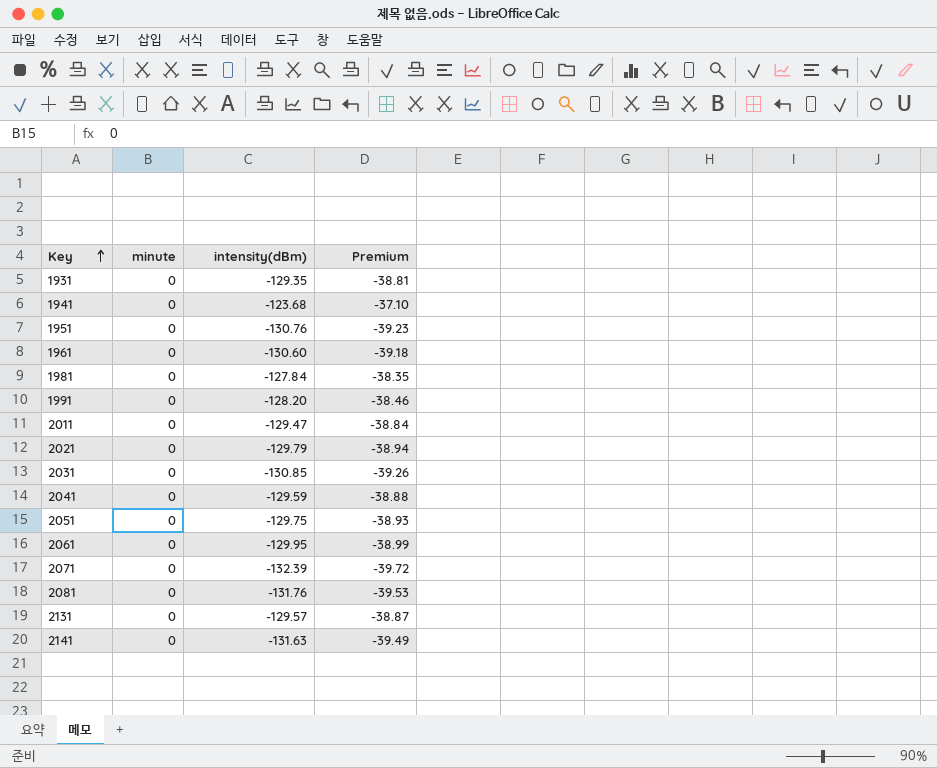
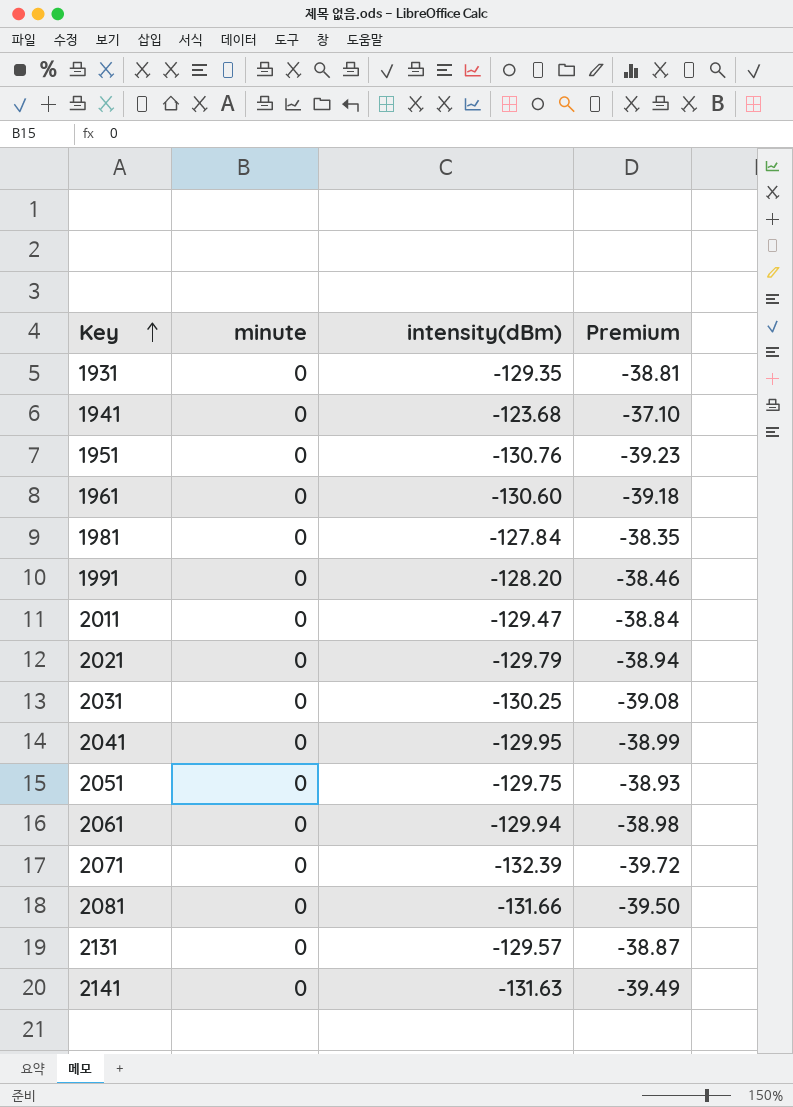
2031 | intensity(dBm): -130.85 -> -130.25
2031 | Premium: -39.26 -> -39.08
2041 | intensity(dBm): -129.59 -> -129.95
2041 | Premium: -38.88 -> -38.99
2061 | intensity(dBm): -129.95 -> -129.94
2061 | Premium: -38.99 -> -38.98
2081 | intensity(dBm): -131.76 -> -131.66
2081 | Premium: -39.53 -> -39.50

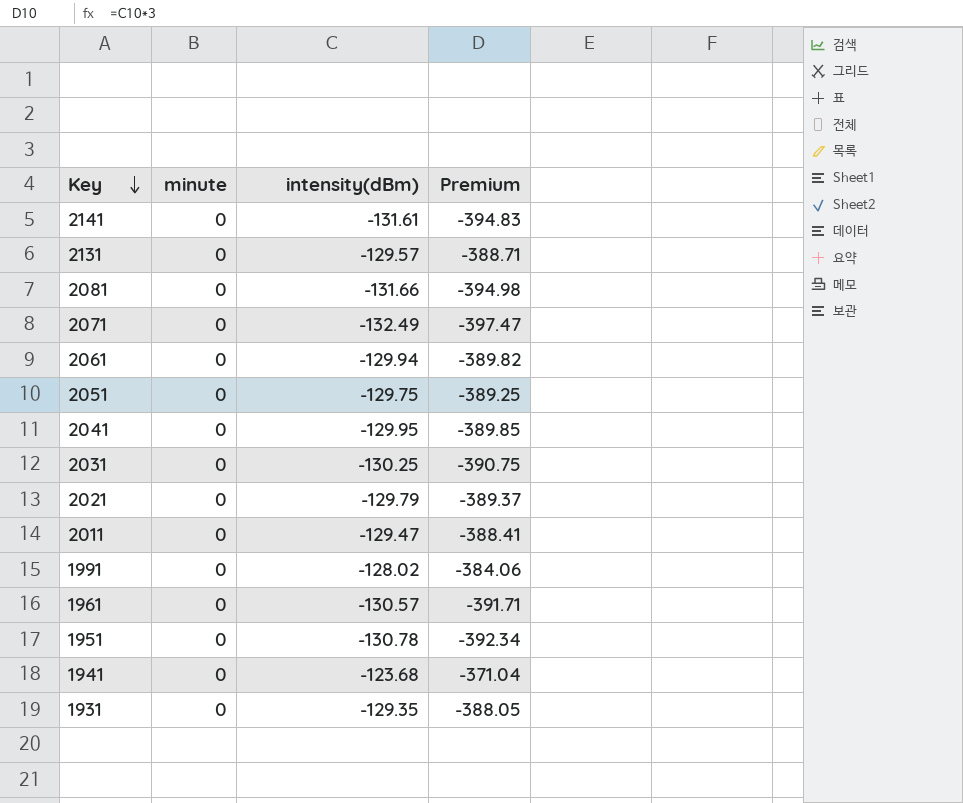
row order: Key ascending -> Key descending
column Premium | formula: [intensity(dBm)] * 0.3 -> [intensity(dBm)] * 3
row 1981: 0 | -127.84 | -38.35 -> none
2141 | intensity(dBm): -131.63 -> -131.61
2071 | intensity(dBm): -132.39 -> -132.49
1991 | intensity(dBm): -128.20 -> -128.02
1961 | intensity(dBm): -130.60 -> -130.57
1951 | intensity(dBm): -130.76 -> -130.78

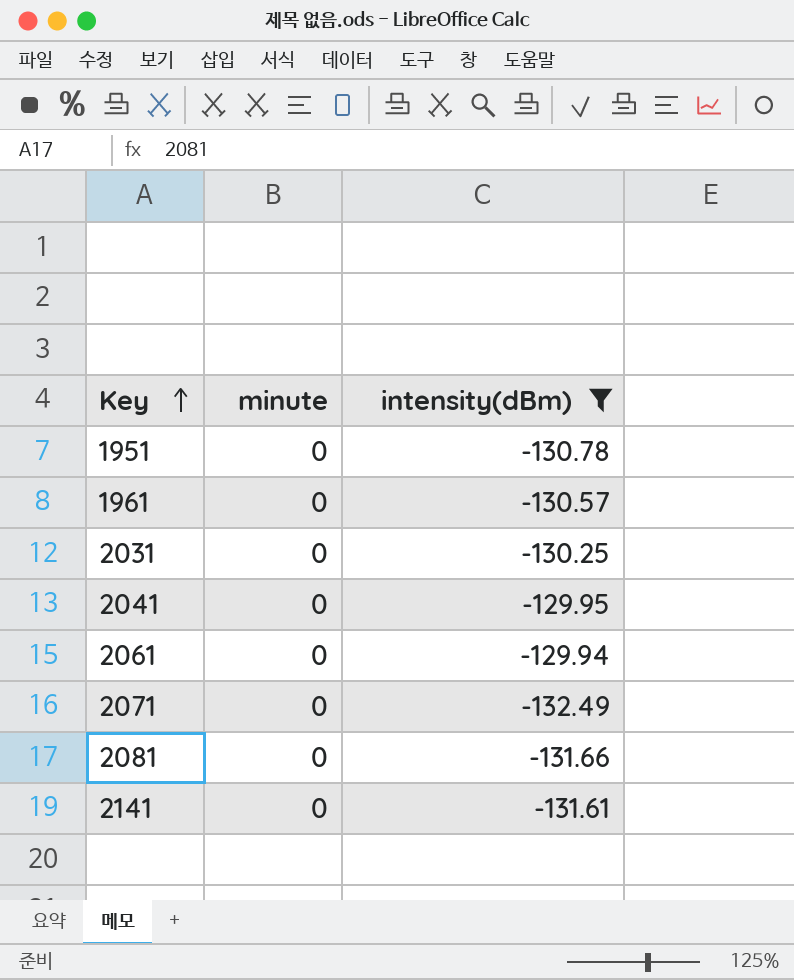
filter: none -> intensity(dBm) <= -129.94
row order: Key descending -> Key ascending
column Premium | formula: [intensity(dBm)] * 3 -> none

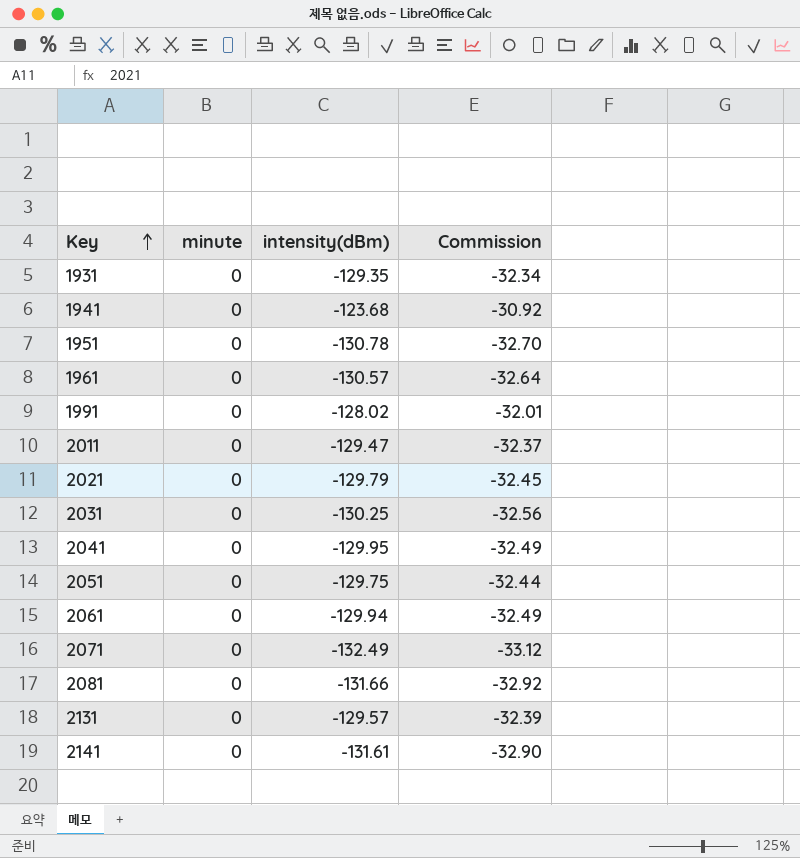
filter: intensity(dBm) <= -129.94 -> none
column Commission | formula: none -> [intensity(dBm)] * 0.25

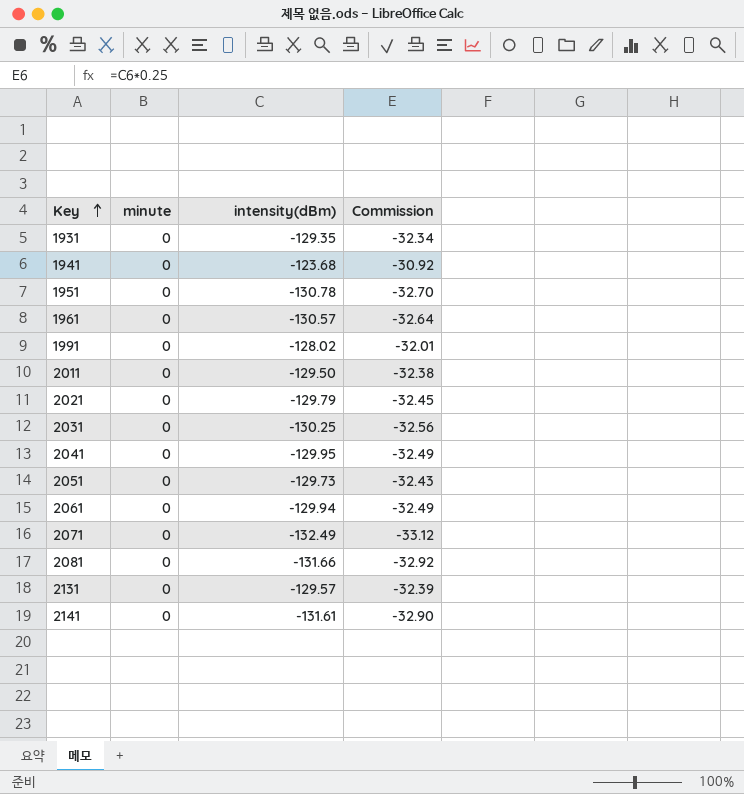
2011 | intensity(dBm): -129.47 -> -129.50
2011 | Commission: -32.37 -> -32.38
2051 | intensity(dBm): -129.75 -> -129.73
2051 | Commission: -32.44 -> -32.43

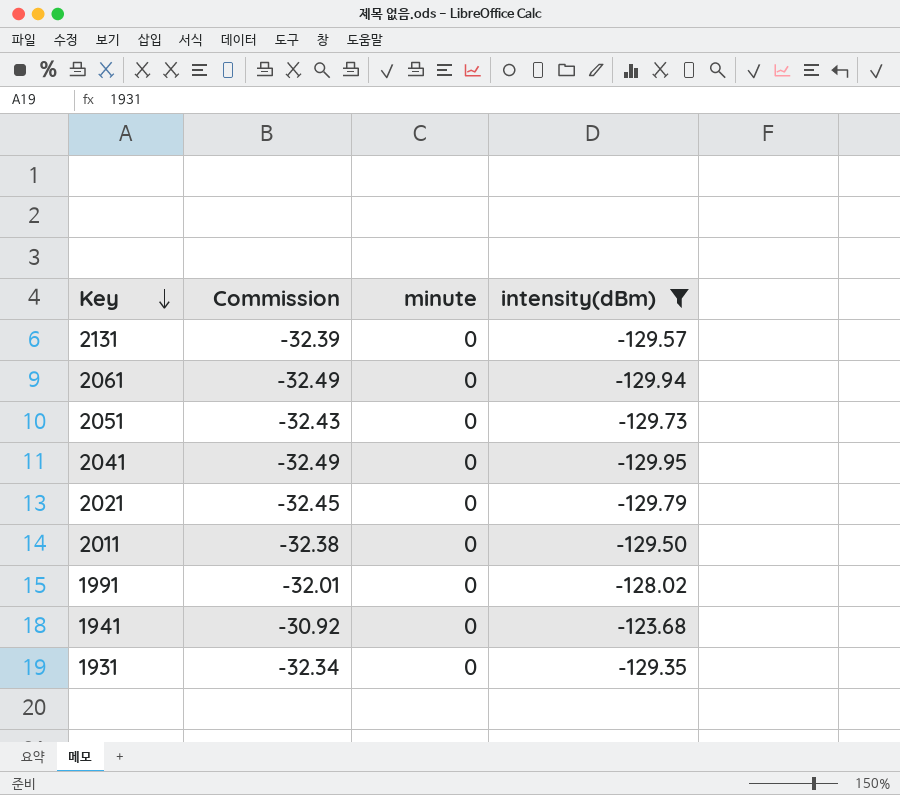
filter: none -> intensity(dBm) >= -129.95
row order: Key ascending -> Key descending
column Commission | position: 4 -> 2

